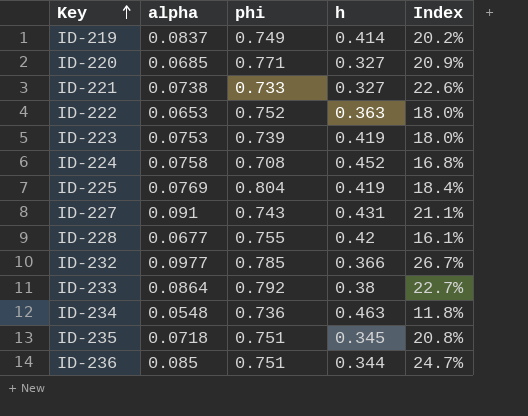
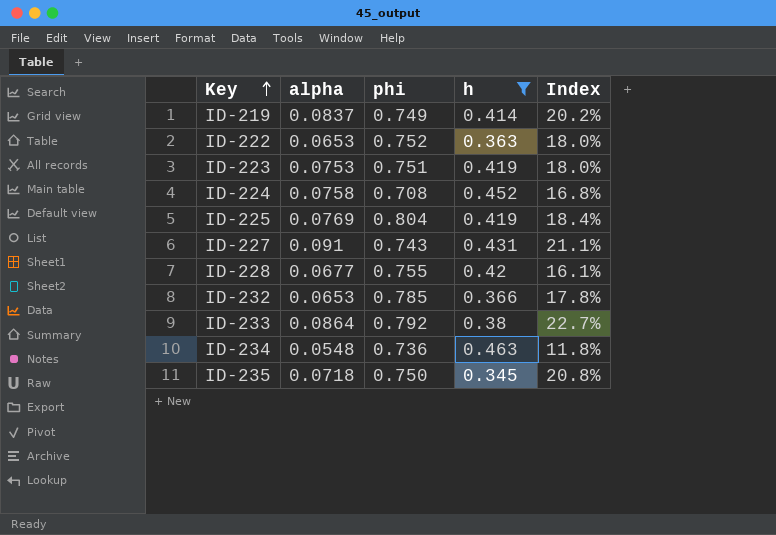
filter: none -> h >= 0.345
ID-223 | phi: 0.739 -> 0.751
ID-232 | alpha: 0.0977 -> 0.0653
ID-232 | Index: 26.7% -> 17.8%
ID-235 | phi: 0.751 -> 0.750

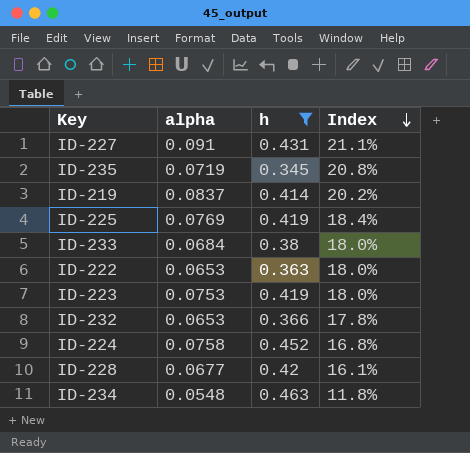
row order: Key ascending -> Index descending
column phi | position: 3 -> none
ID-235 | alpha: 0.0718 -> 0.0719
ID-233 | alpha: 0.0864 -> 0.0684
ID-233 | Index: 22.7% -> 18.0%

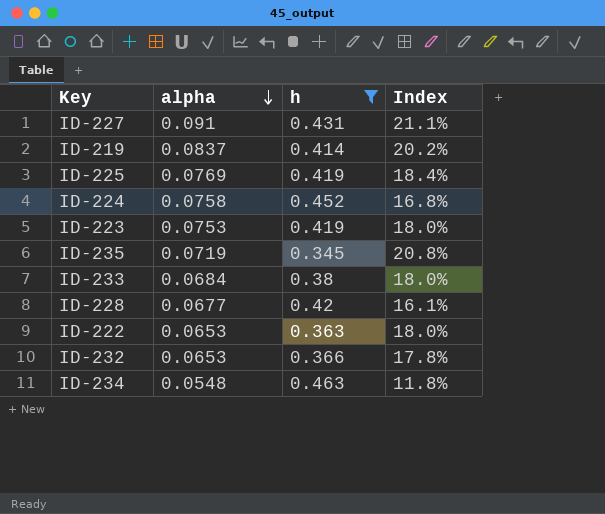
row order: Index descending -> alpha descending

